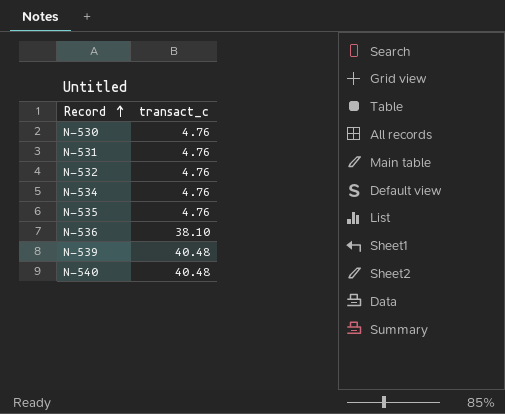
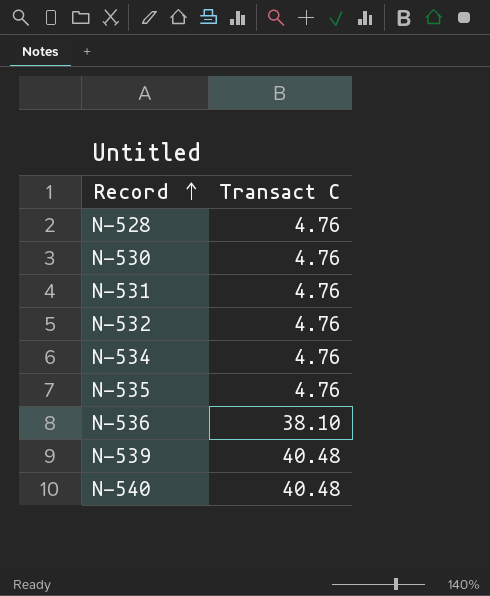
column name: transact_c -> Transact C
row N-528: none -> 4.76

